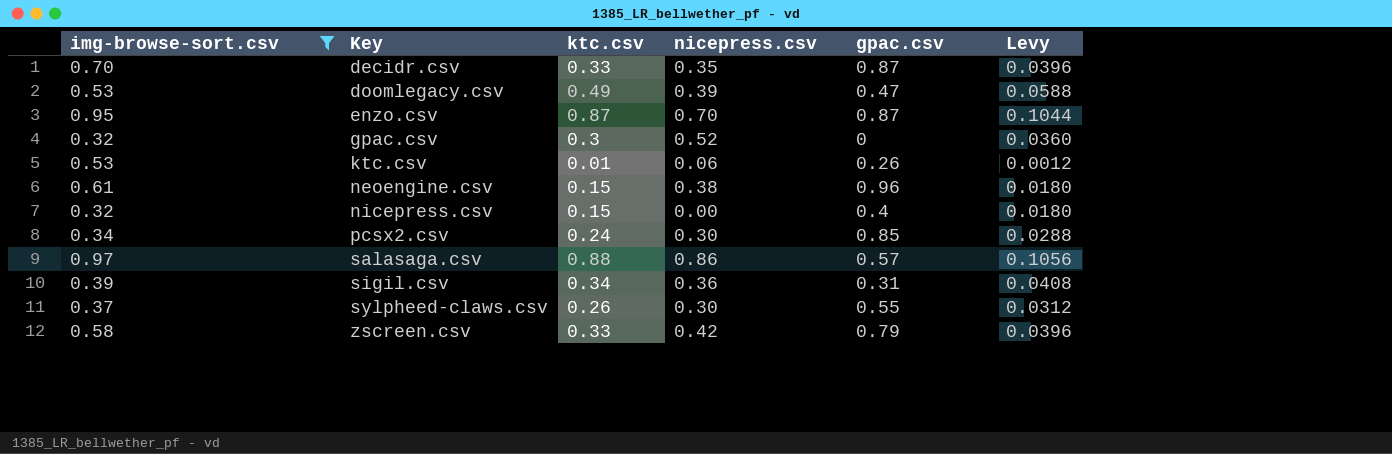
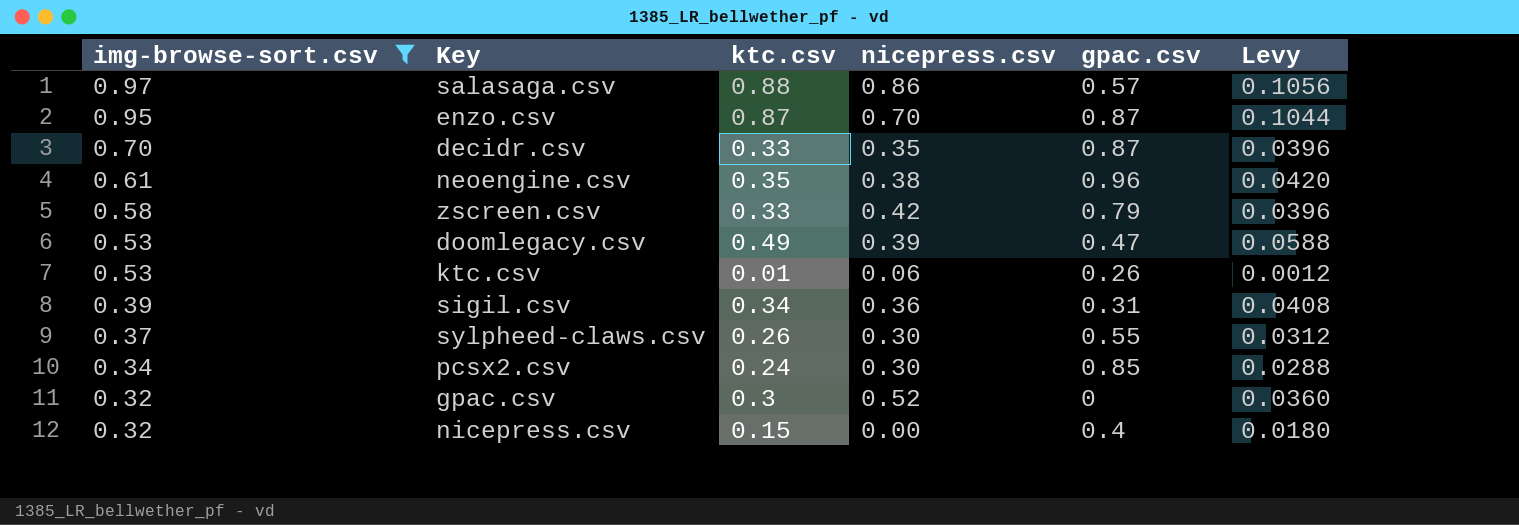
row order: Key ascending -> img-browse-sort.csv descending
neoengine.csv | ktc.csv: 0.15 -> 0.35
neoengine.csv | Levy: 0.0180 -> 0.0420

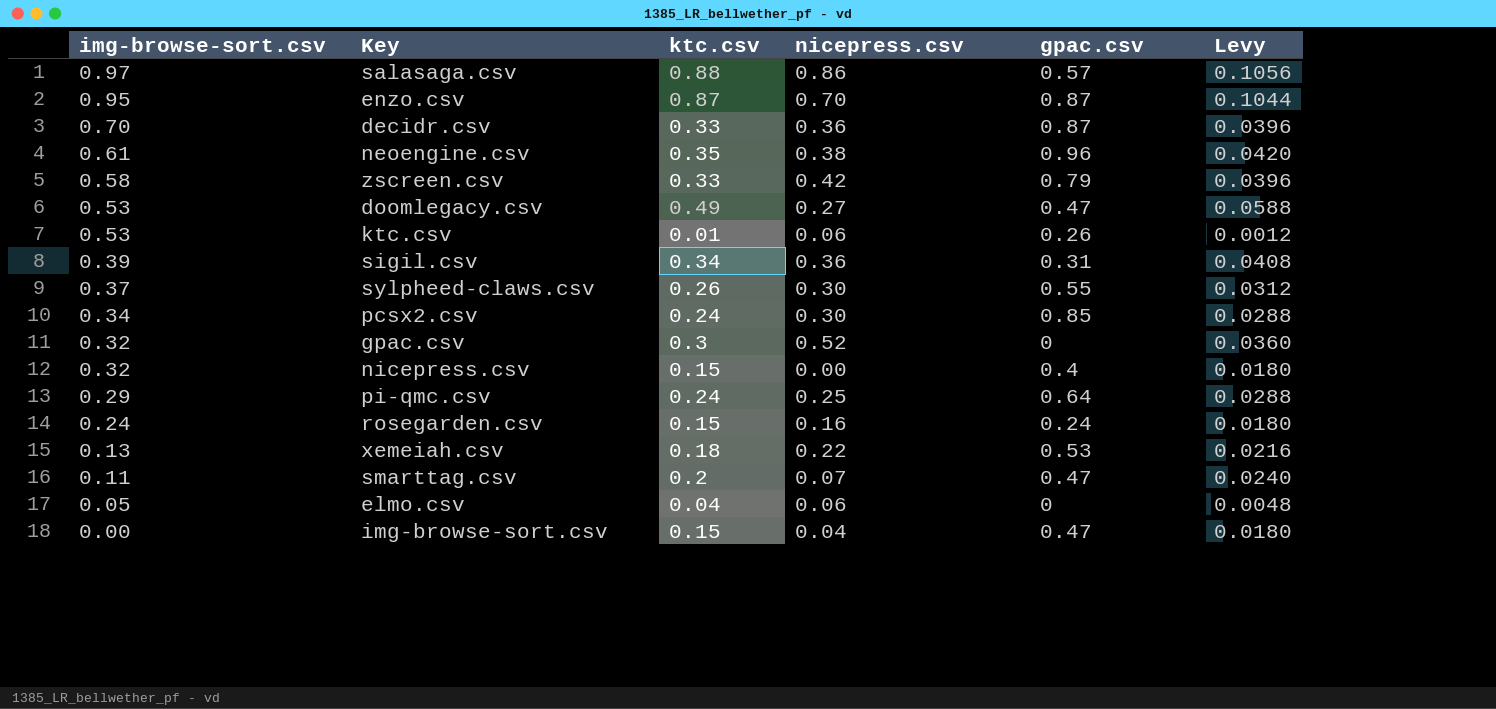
filter: img-browse-sort.csv >= 0.32 -> none
decidr.csv | nicepress.csv: 0.35 -> 0.36
doomlegacy.csv | nicepress.csv: 0.39 -> 0.27

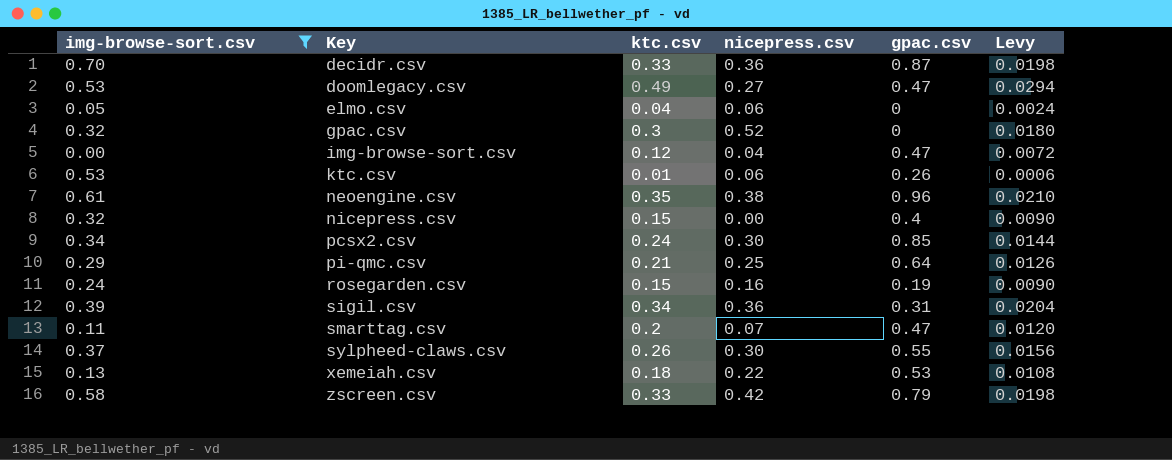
filter: none -> img-browse-sort.csv <= 0.70
row order: img-browse-sort.csv descending -> Key ascending
column Levy | formula: [ktc.csv] * 0.12 -> [ktc.csv] * 0.06
img-browse-sort.csv | ktc.csv: 0.15 -> 0.12
pi-qmc.csv | ktc.csv: 0.24 -> 0.21
rosegarden.csv | gpac.csv: 0.24 -> 0.19

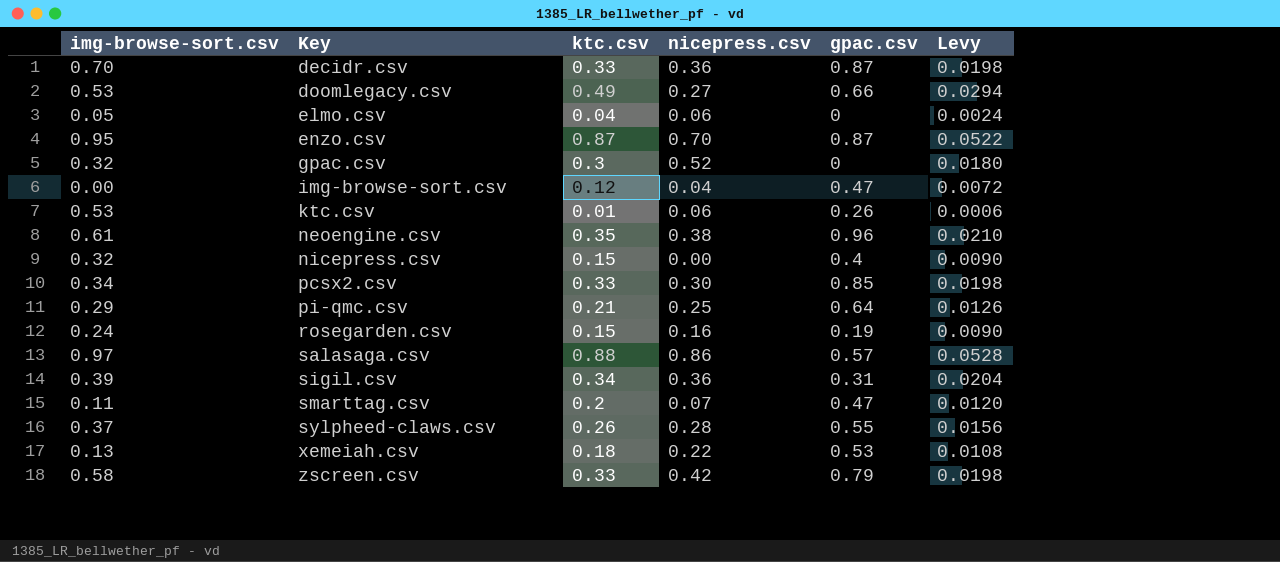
filter: img-browse-sort.csv <= 0.70 -> none
doomlegacy.csv | gpac.csv: 0.47 -> 0.66
pcsx2.csv | ktc.csv: 0.24 -> 0.33
pcsx2.csv | Levy: 0.0144 -> 0.0198
sylpheed-claws.csv | nicepress.csv: 0.30 -> 0.28

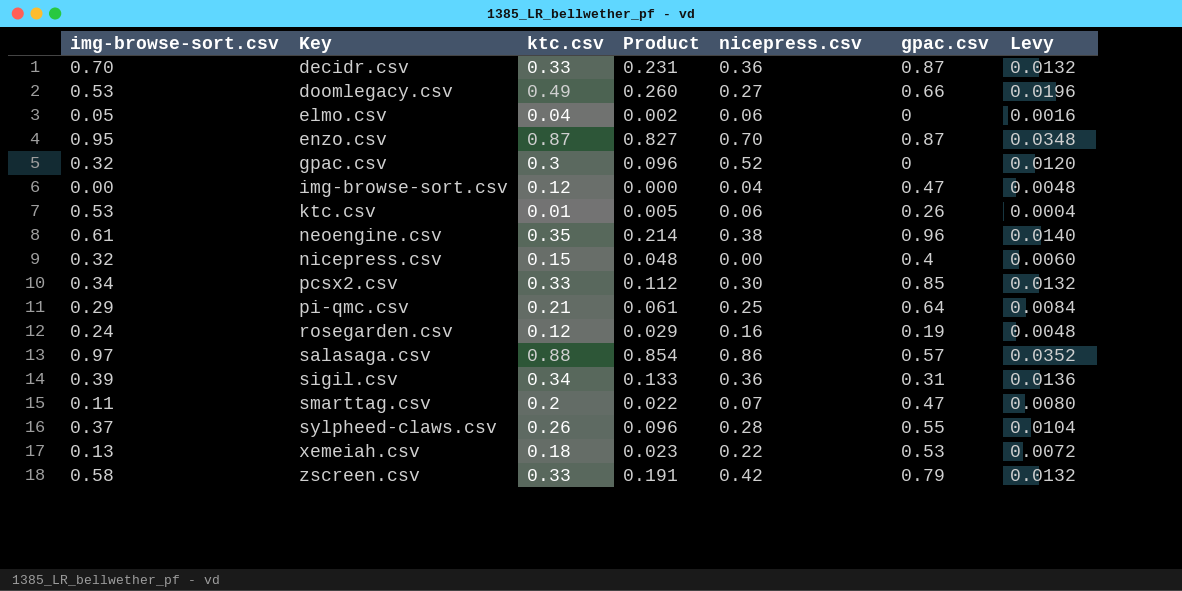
column Product | formula: none -> [img-browse-sort.csv] * [ktc.csv]
column Levy | formula: [ktc.csv] * 0.06 -> [ktc.csv] * 0.04
rosegarden.csv | ktc.csv: 0.15 -> 0.12

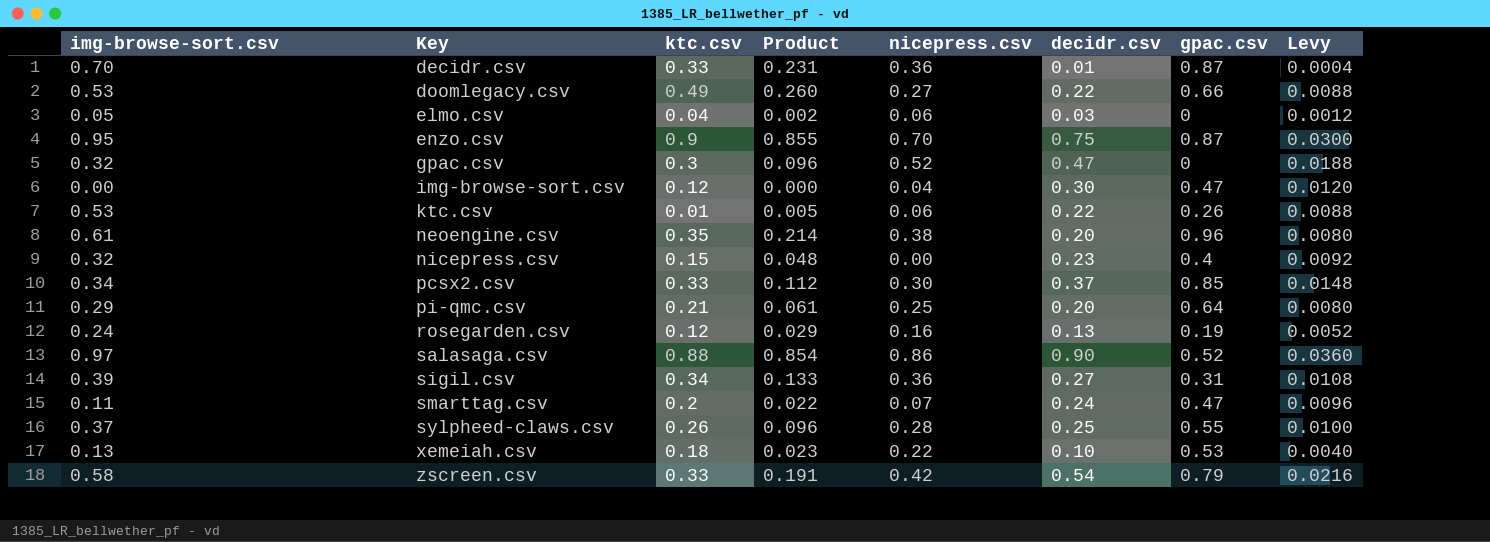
column decidr.csv | position: none -> 6
column Levy | formula: [ktc.csv] * 0.04 -> [decidr.csv] * 0.04
enzo.csv | ktc.csv: 0.87 -> 0.9
enzo.csv | Product: 0.827 -> 0.855
salasaga.csv | gpac.csv: 0.57 -> 0.52

